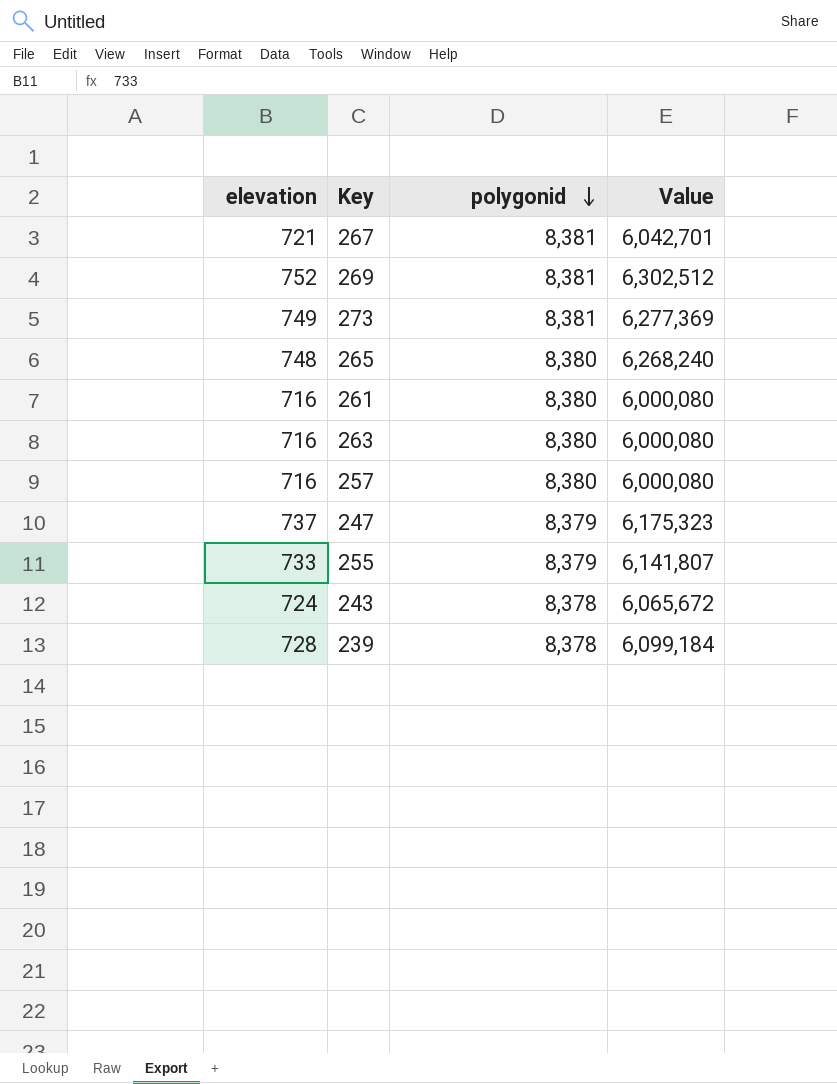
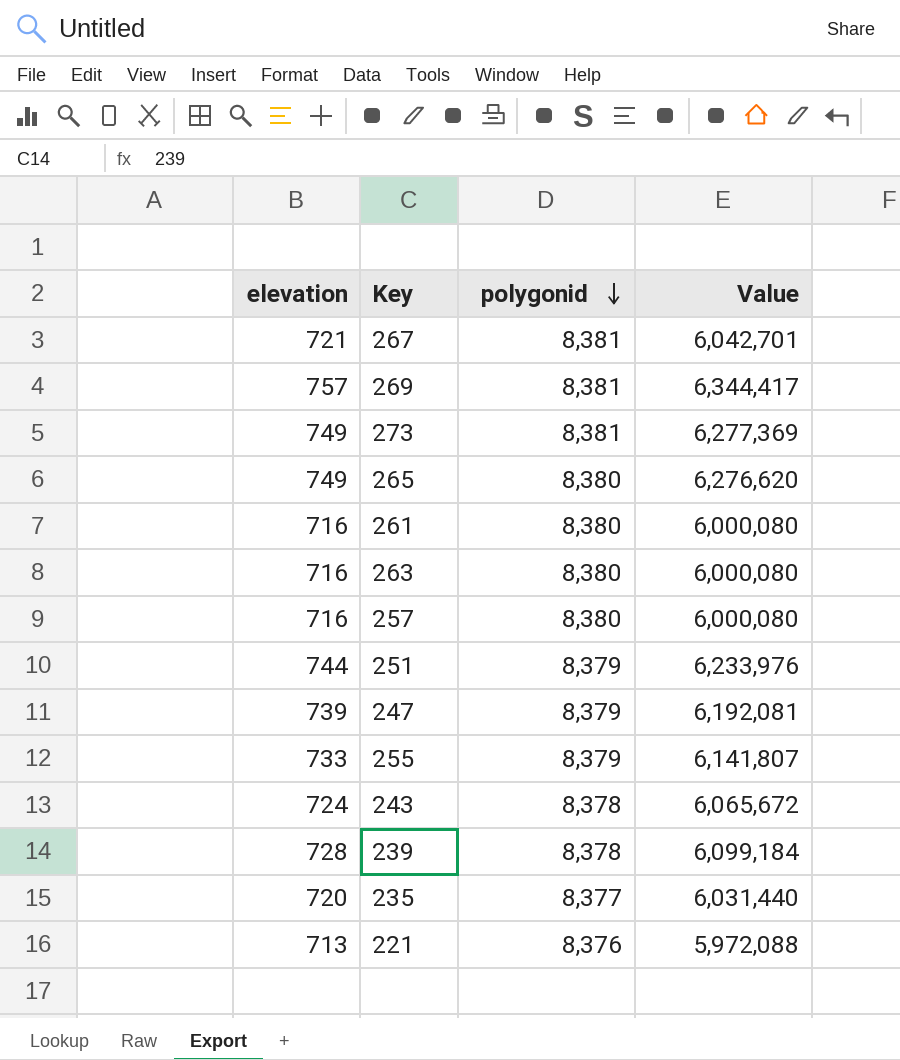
269 | elevation: 752 -> 757
269 | Value: 6,302,512 -> 6,344,417
265 | elevation: 748 -> 749
265 | Value: 6,268,240 -> 6,276,620
row 251: none -> 744 | 8,379 | 6,233,976
247 | elevation: 737 -> 739
247 | Value: 6,175,323 -> 6,192,081
row 235: none -> 720 | 8,377 | 6,031,440
row 221: none -> 713 | 8,376 | 5,972,088

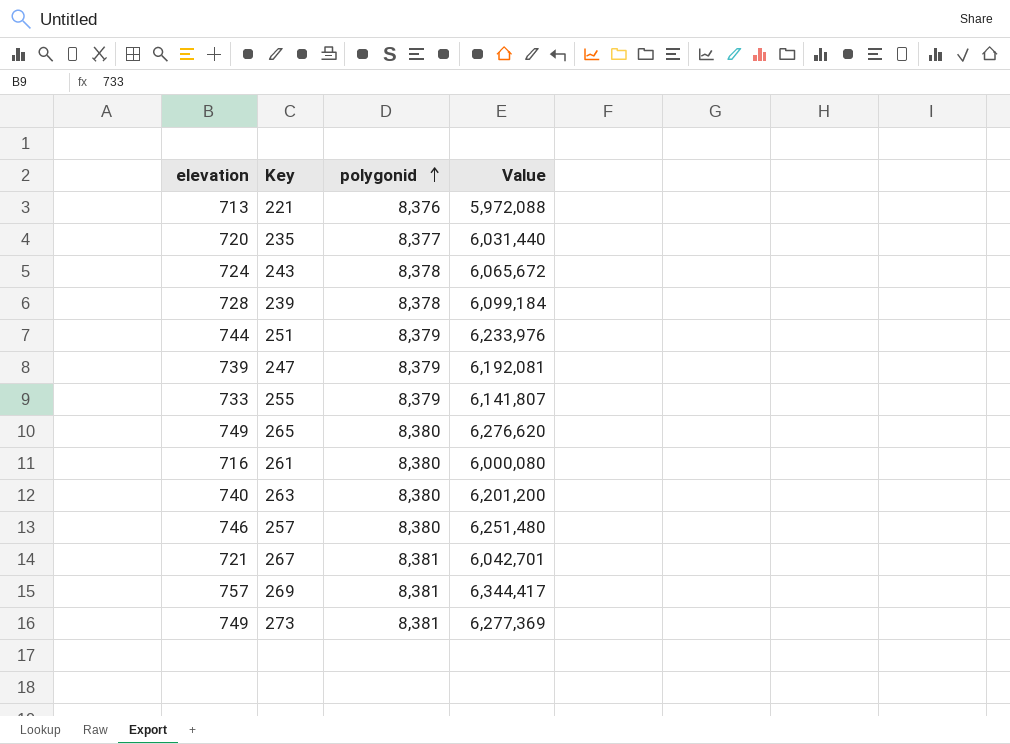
row order: polygonid descending -> polygonid ascending
263 | elevation: 716 -> 740
263 | Value: 6,000,080 -> 6,201,200
257 | elevation: 716 -> 746
257 | Value: 6,000,080 -> 6,251,480

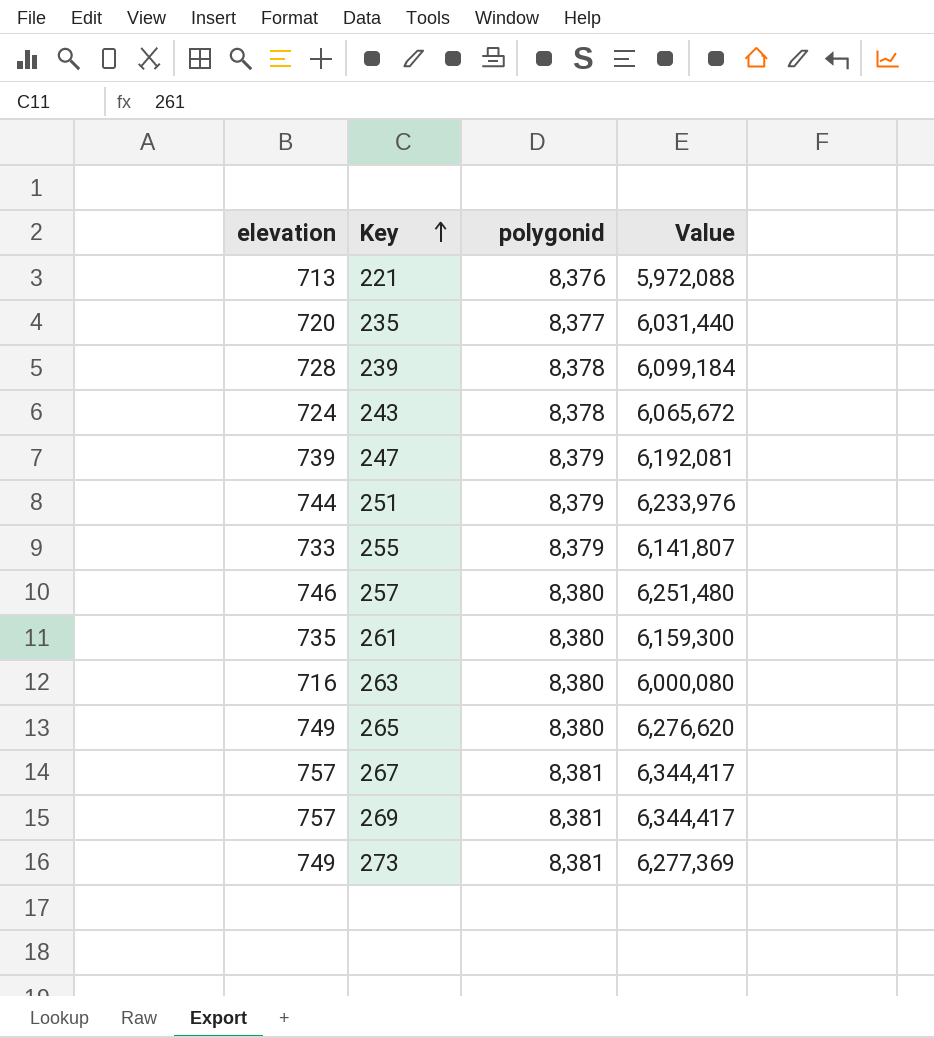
row order: polygonid ascending -> Key ascending
261 | elevation: 716 -> 735
261 | Value: 6,000,080 -> 6,159,300
263 | elevation: 740 -> 716
263 | Value: 6,201,200 -> 6,000,080
267 | elevation: 721 -> 757
267 | Value: 6,042,701 -> 6,344,417

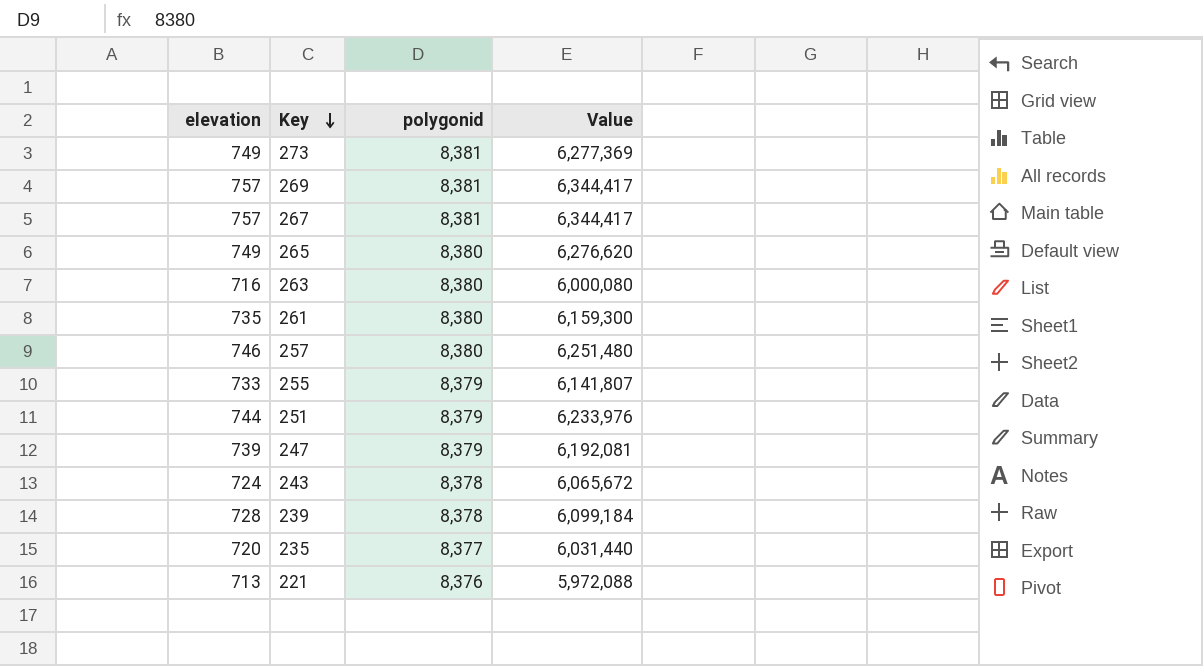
row order: Key ascending -> Key descending

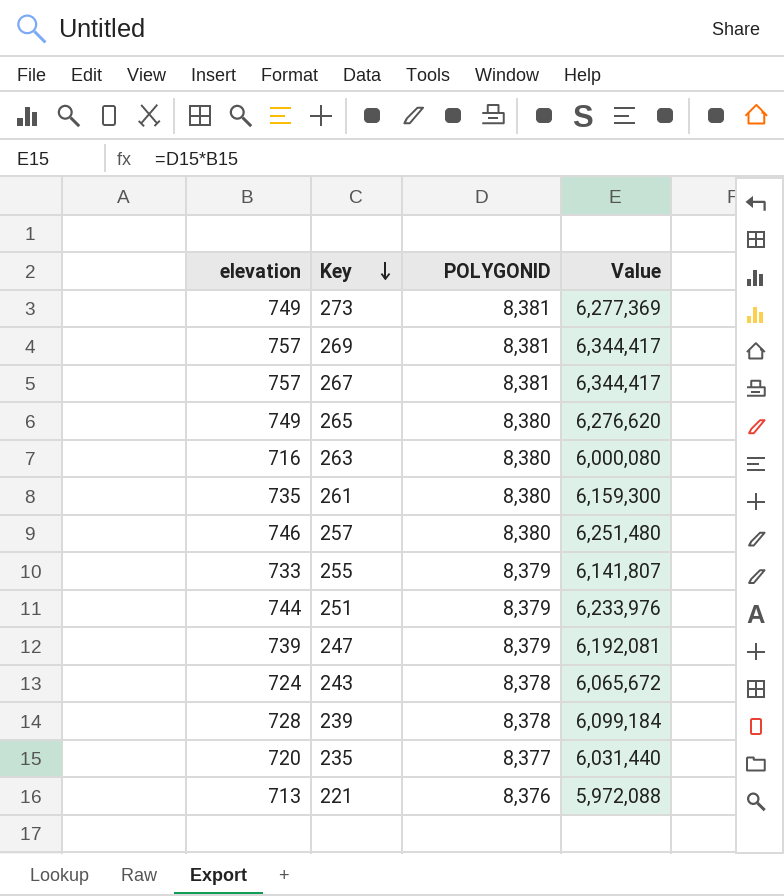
column name: polygonid -> POLYGONID

